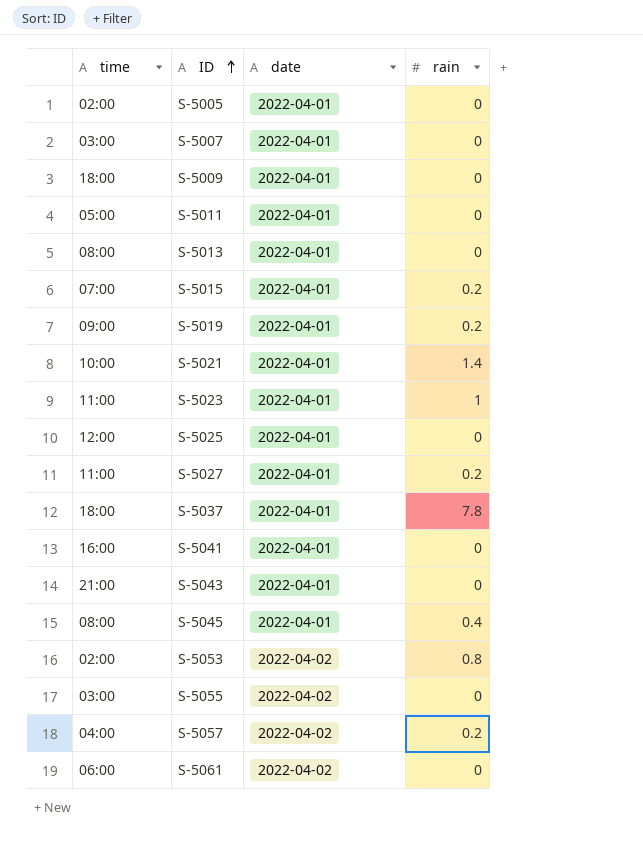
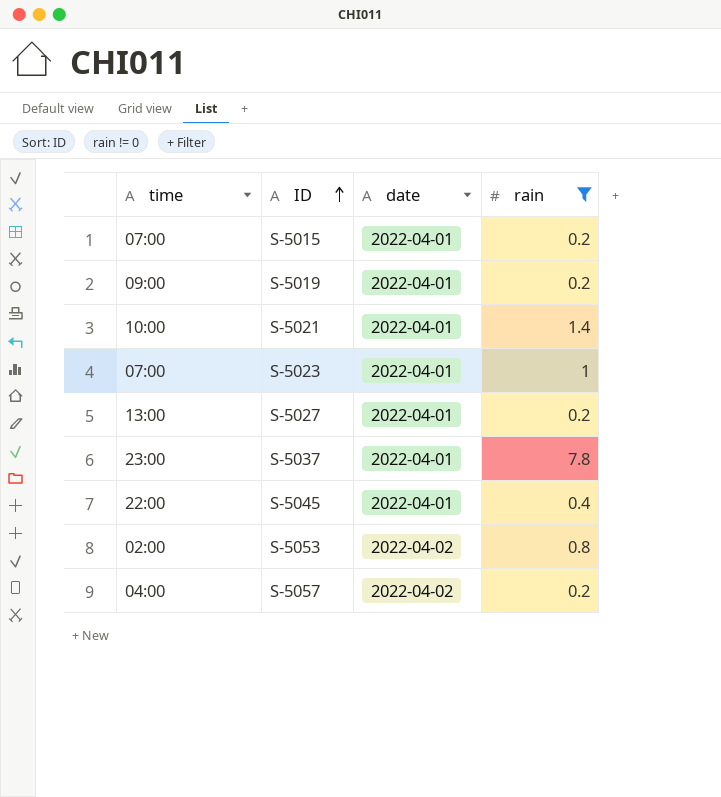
filter: none -> rain != 0
S-5023 | time: 11:00 -> 07:00
S-5027 | time: 11:00 -> 13:00
S-5037 | time: 18:00 -> 23:00
S-5045 | time: 08:00 -> 22:00

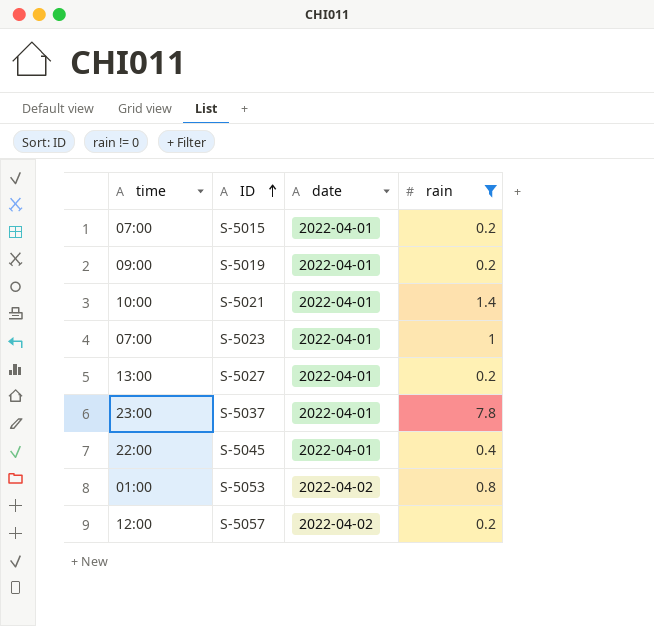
S-5053 | time: 02:00 -> 01:00
S-5057 | time: 04:00 -> 12:00

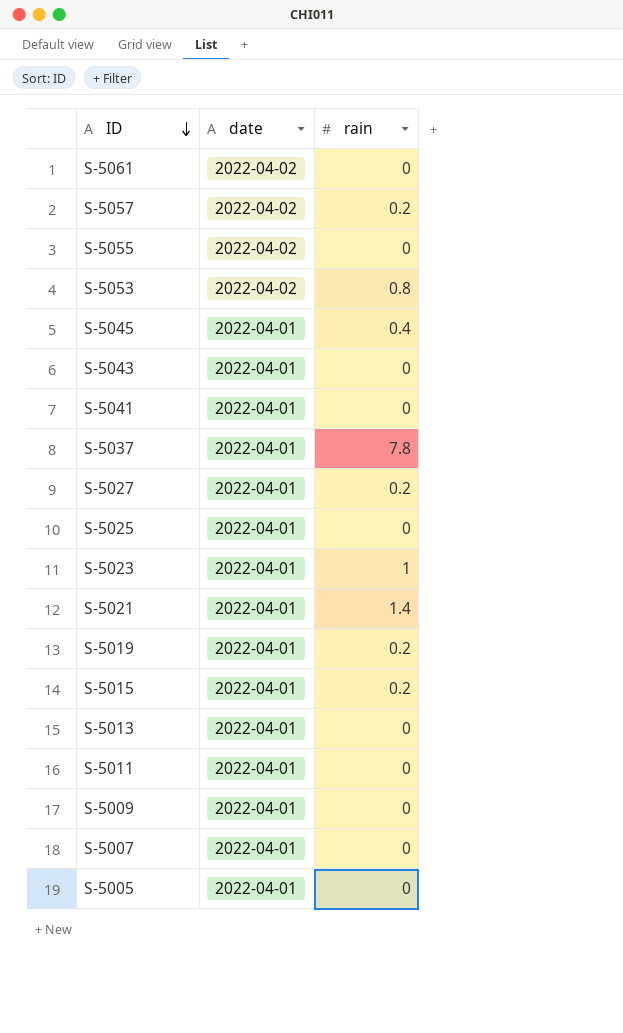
filter: rain != 0 -> none
row order: ID ascending -> ID descending
column time | position: 1 -> none

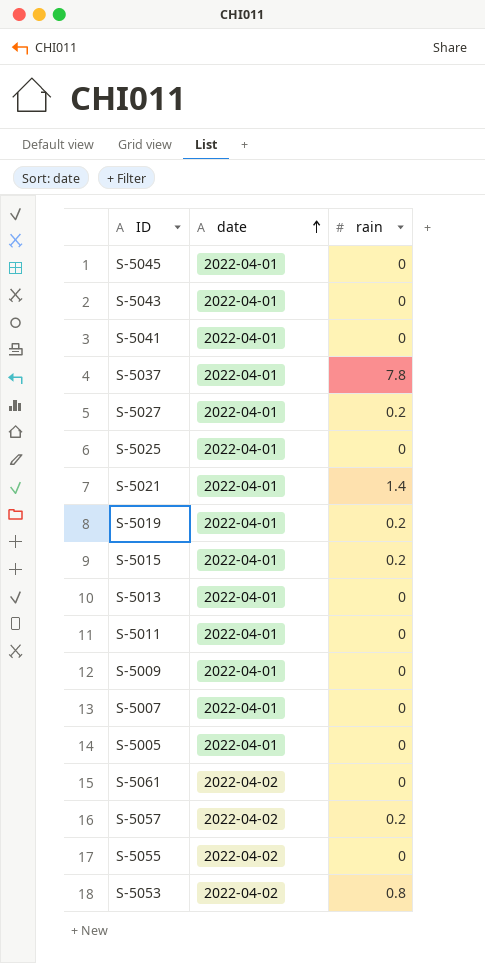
row order: ID descending -> date ascending
row S-5023: 2022-04-01 | 1 -> none
S-5045 | rain: 0.4 -> 0

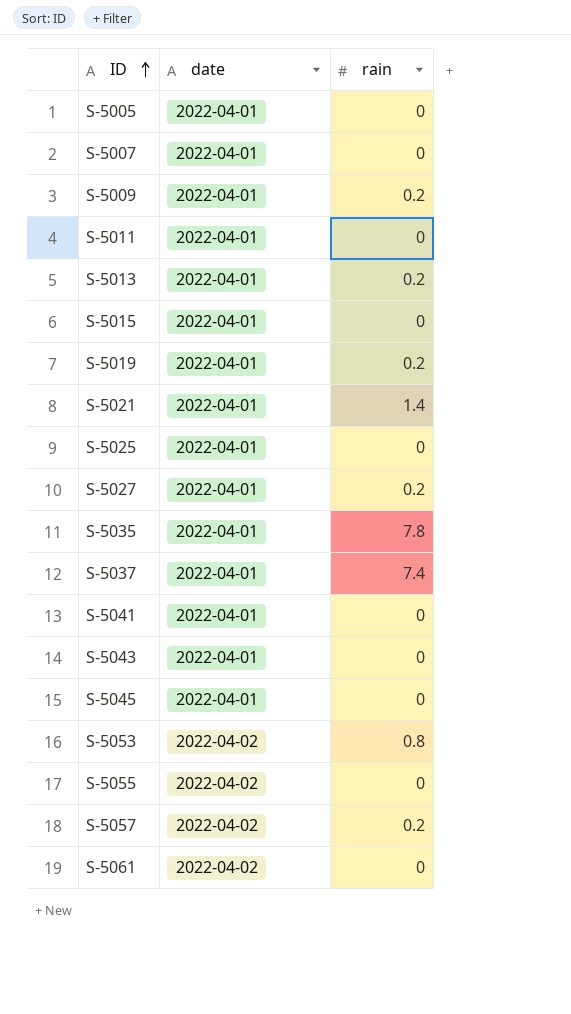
row order: date ascending -> ID ascending
S-5009 | rain: 0 -> 0.2
S-5013 | rain: 0 -> 0.2
S-5015 | rain: 0.2 -> 0
row S-5035: none -> 2022-04-01 | 7.8
S-5037 | rain: 7.8 -> 7.4

